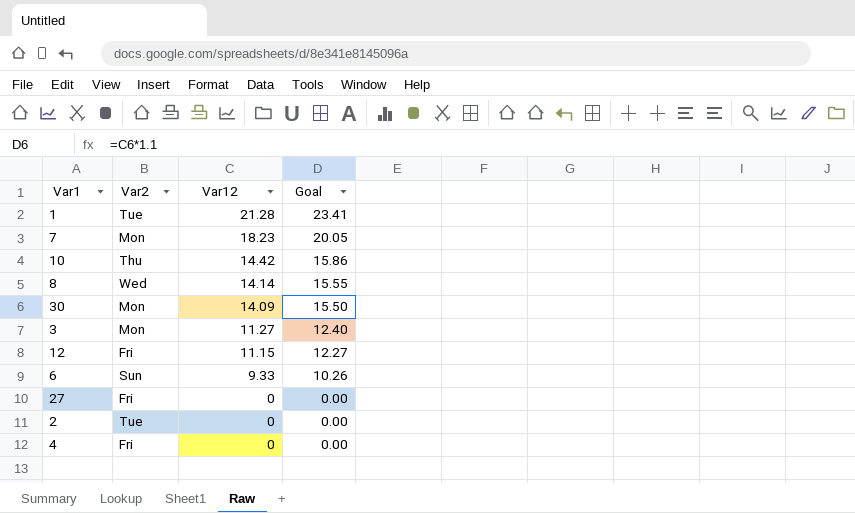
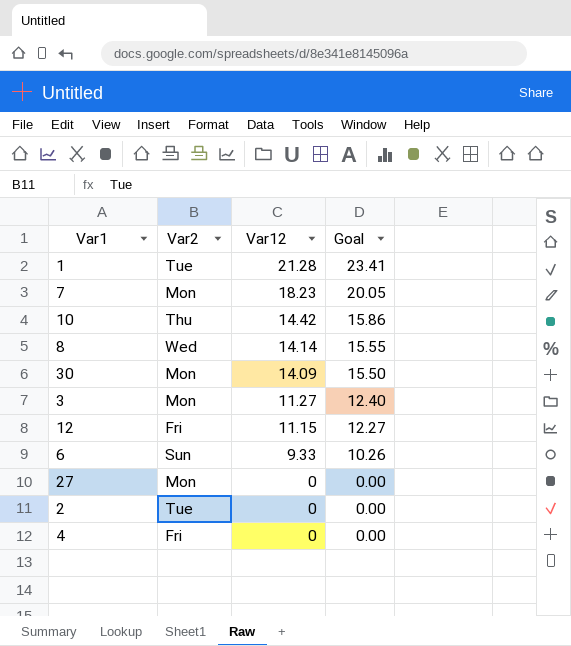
27 | Var2: Fri -> Mon

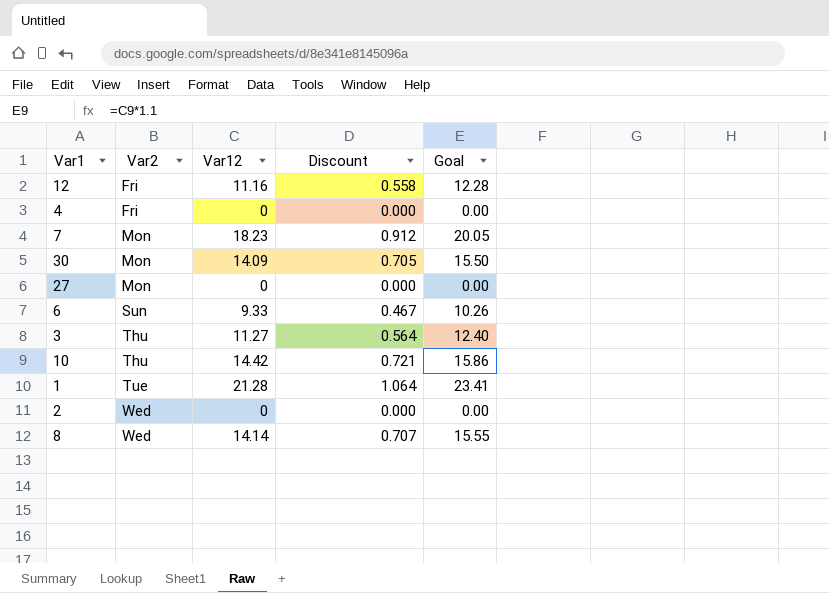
row order: Var12 descending -> Var2 ascending
column Discount | formula: none -> [Var12] * 0.05
12 | Var12: 11.15 -> 11.16
12 | Goal: 12.27 -> 12.28
3 | Var2: Mon -> Thu
2 | Var2: Tue -> Wed

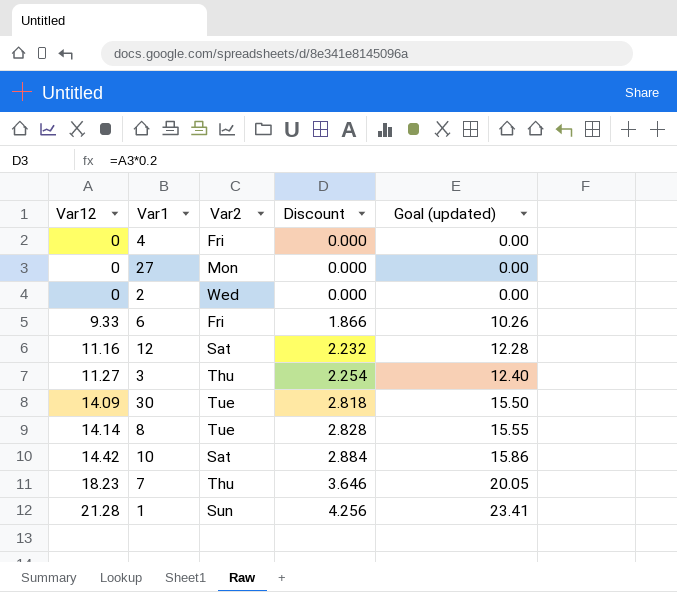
row order: Var2 ascending -> Var12 ascending
column Var12 | position: 3 -> 1
column Discount | formula: [Var12] * 0.05 -> [Var12] * 0.2
column name: Goal -> Goal (updated)
6 | Var2: Sun -> Fri
12 | Var2: Fri -> Sat
30 | Var2: Mon -> Tue
8 | Var2: Wed -> Tue
10 | Var2: Thu -> Sat
7 | Var2: Mon -> Thu
1 | Var2: Tue -> Sun

